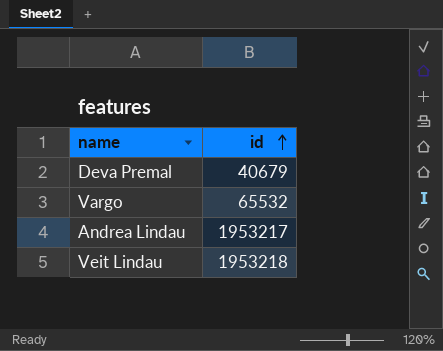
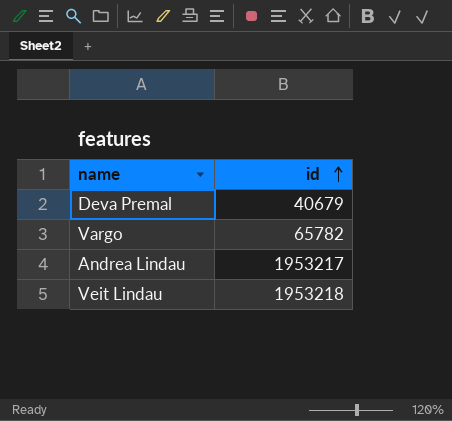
Vargo | id: 65532 -> 65782

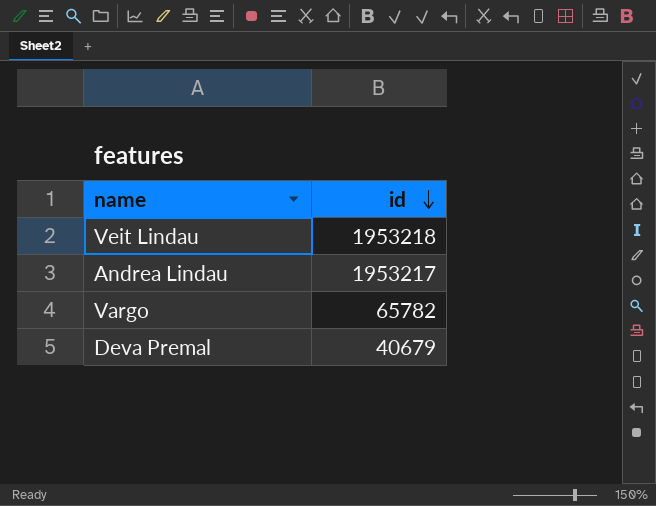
row order: id ascending -> id descending

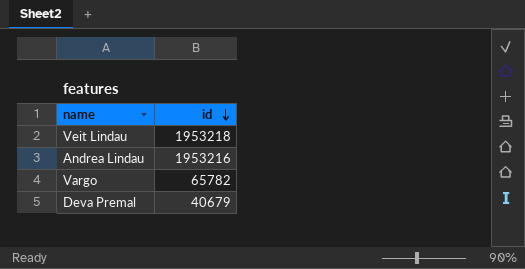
Andrea Lindau | id: 1953217 -> 1953216

